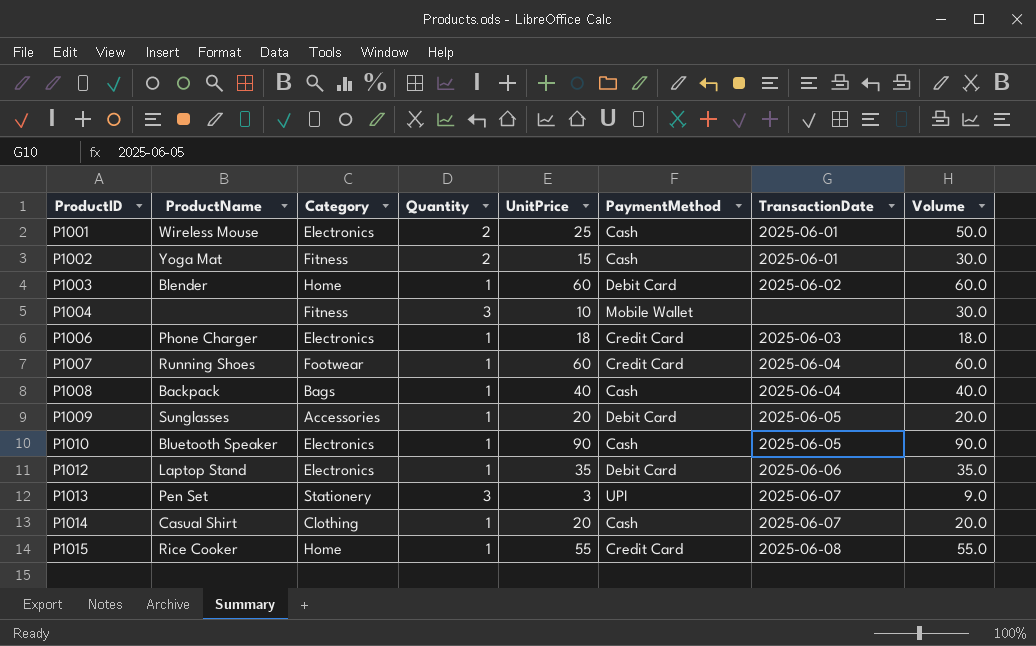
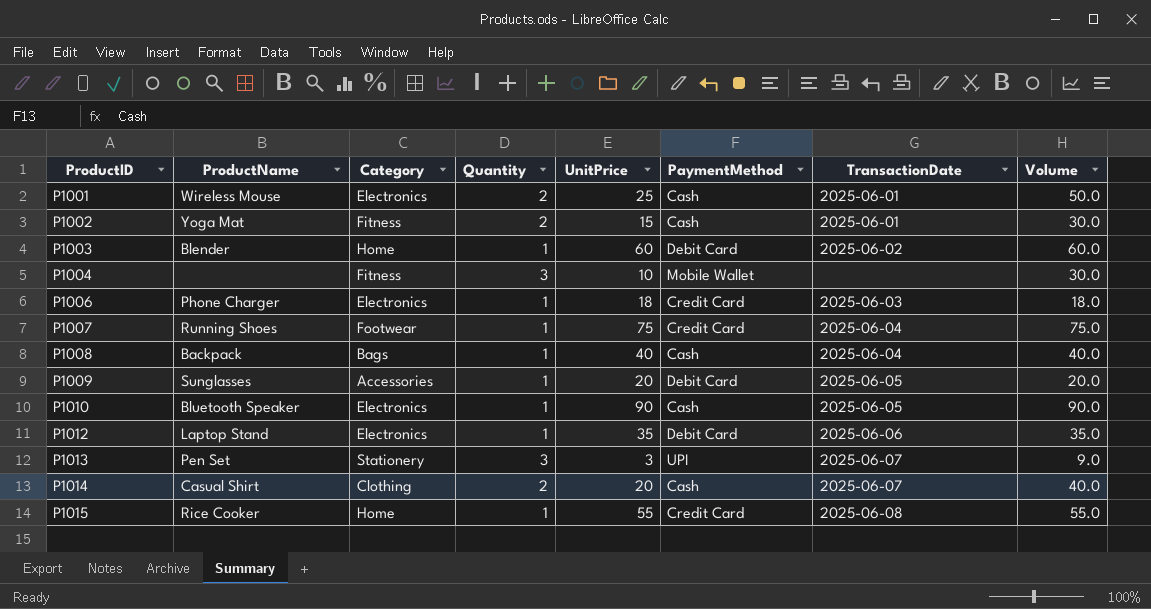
P1007 | UnitPrice: 60 -> 75
P1007 | Volume: 60.0 -> 75.0
P1014 | Quantity: 1 -> 2
P1014 | Volume: 20.0 -> 40.0

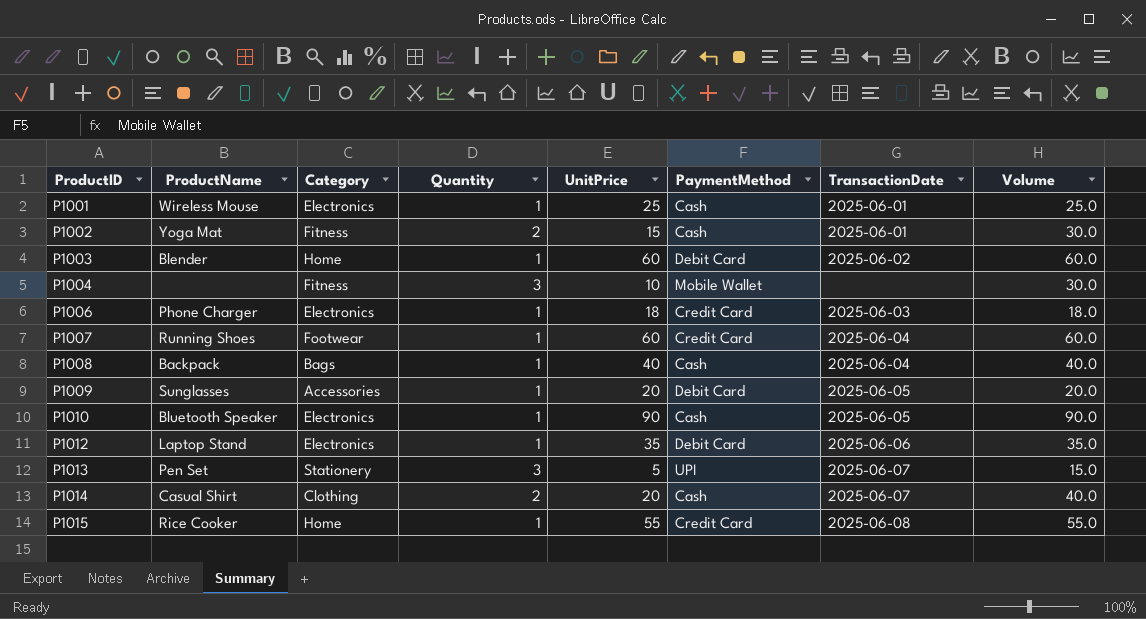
P1001 | Quantity: 2 -> 1
P1001 | Volume: 50.0 -> 25.0
P1007 | UnitPrice: 75 -> 60
P1007 | Volume: 75.0 -> 60.0
P1013 | UnitPrice: 3 -> 5
P1013 | Volume: 9.0 -> 15.0

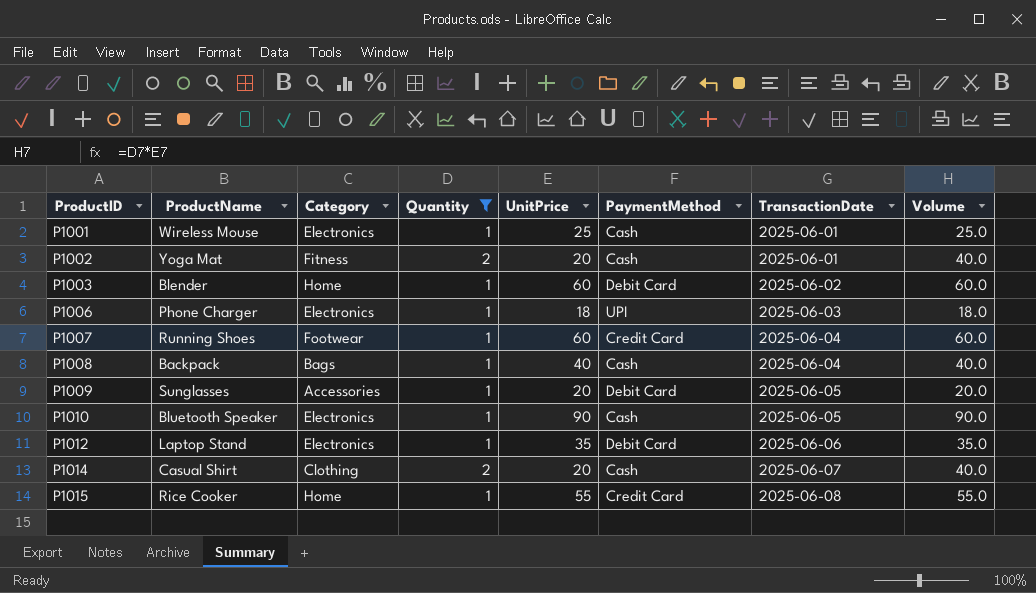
filter: none -> Quantity != 3
P1002 | UnitPrice: 15 -> 20
P1002 | Volume: 30.0 -> 40.0
P1006 | PaymentMethod: Credit Card -> UPI

